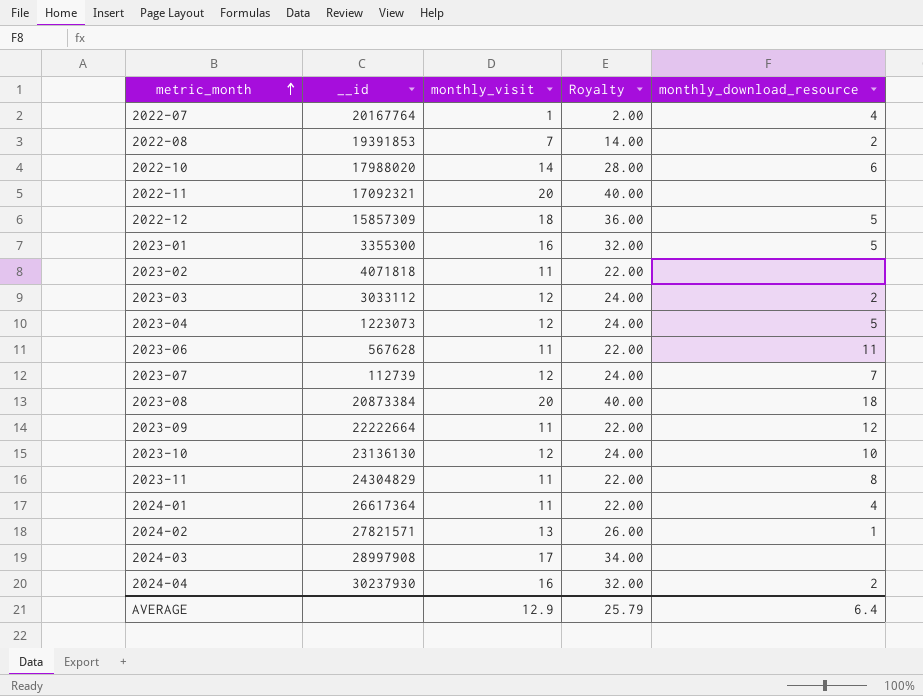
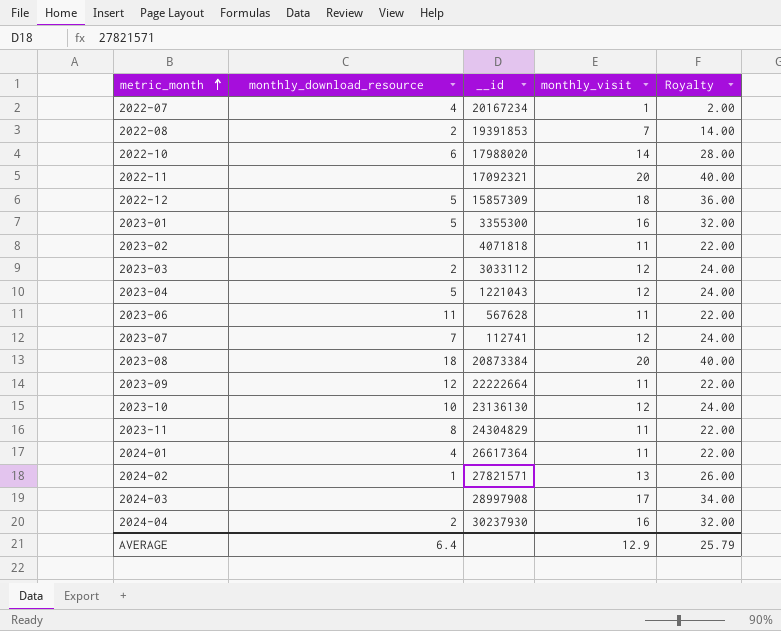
column monthly_download_resource | position: 5 -> 2
2022-07 | __id: 20167764 -> 20167234
2023-04 | __id: 1223073 -> 1221043
2023-07 | __id: 112739 -> 112741

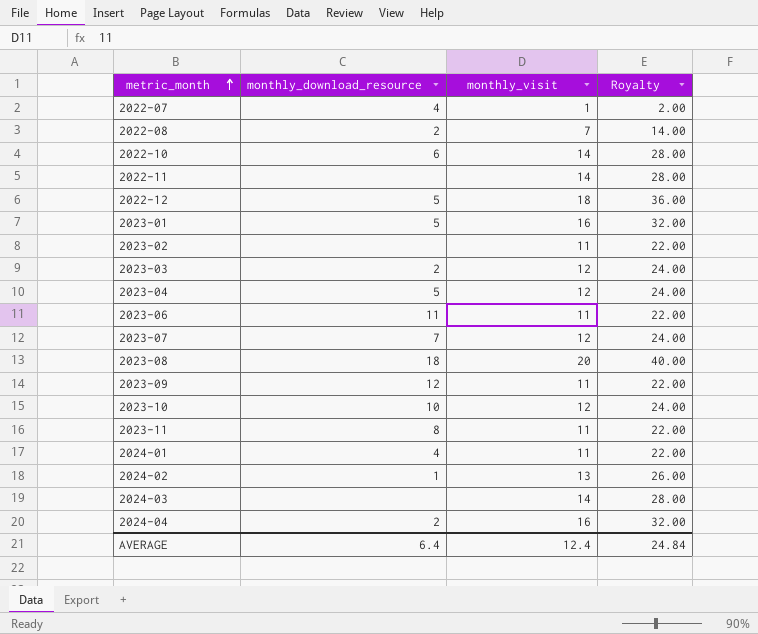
column __id | position: 3 -> none
2022-11 | monthly_visit: 20 -> 14
2022-11 | Royalty: 40.00 -> 28.00
2024-03 | monthly_visit: 17 -> 14
2024-03 | Royalty: 34.00 -> 28.00
AVERAGE | monthly_visit: 12.9 -> 12.4
AVERAGE | Royalty: 25.79 -> 24.84

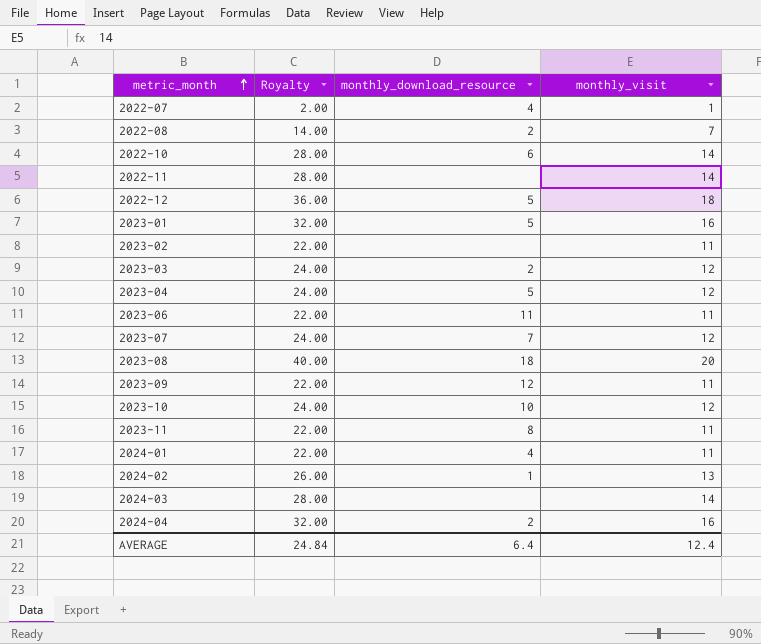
column Royalty | position: 4 -> 2

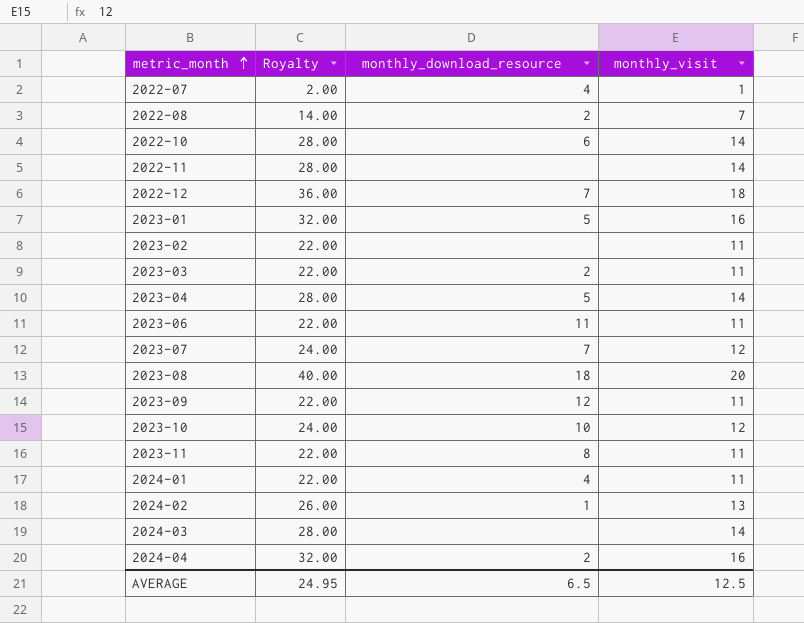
2022-12 | monthly_download_resource: 5 -> 7
2023-03 | Royalty: 24.00 -> 22.00
2023-03 | monthly_visit: 12 -> 11
2023-04 | Royalty: 24.00 -> 28.00
2023-04 | monthly_visit: 12 -> 14
AVERAGE | Royalty: 24.84 -> 24.95
AVERAGE | monthly_download_resource: 6.4 -> 6.5
AVERAGE | monthly_visit: 12.4 -> 12.5

